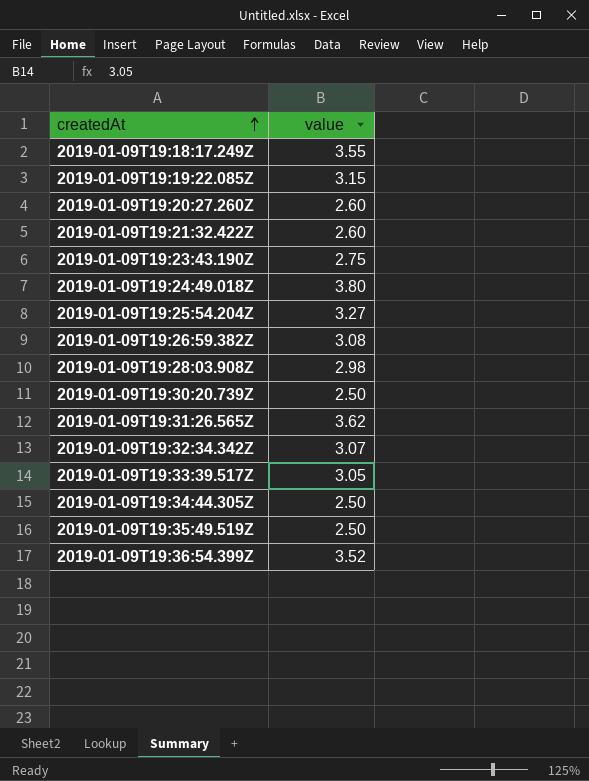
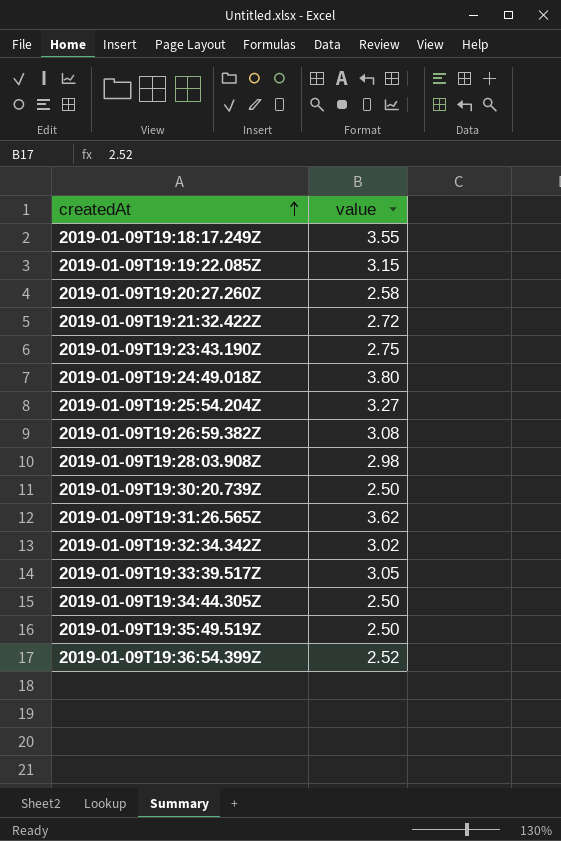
2019-01-09T19:20:27.260Z | value: 2.60 -> 2.58
2019-01-09T19:21:32.422Z | value: 2.60 -> 2.72
2019-01-09T19:32:34.342Z | value: 3.07 -> 3.02
2019-01-09T19:36:54.399Z | value: 3.52 -> 2.52

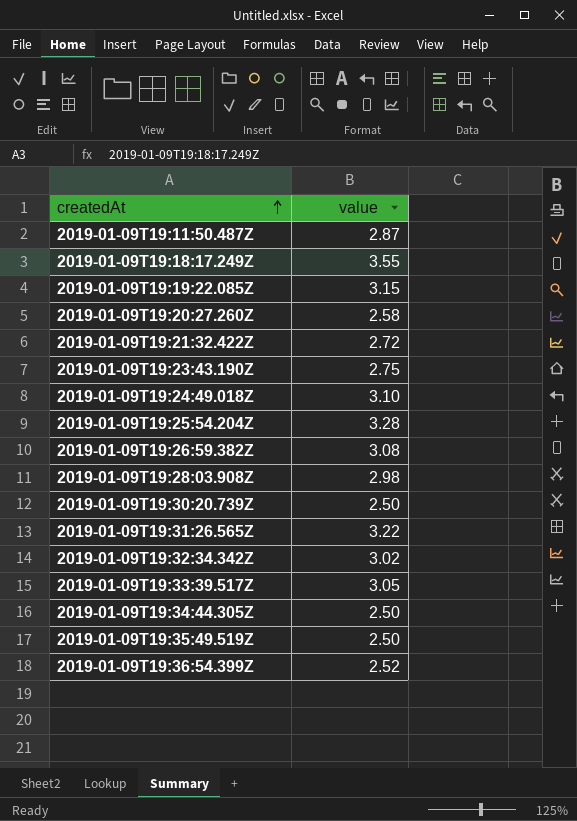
row 2019-01-09T19:11:50.487Z: none -> 2.87
2019-01-09T19:24:49.018Z | value: 3.80 -> 3.10
2019-01-09T19:25:54.204Z | value: 3.27 -> 3.28
2019-01-09T19:31:26.565Z | value: 3.62 -> 3.22

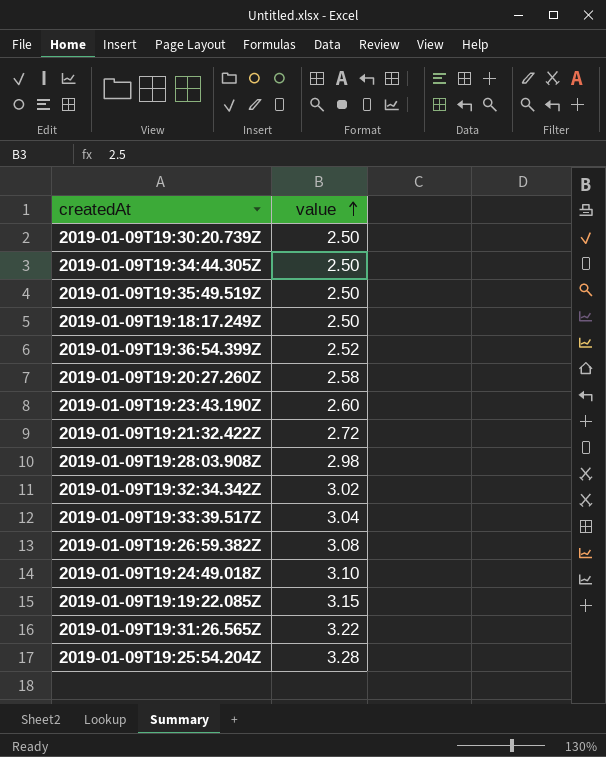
row order: createdAt ascending -> value ascending
row 2019-01-09T19:11:50.487Z: 2.87 -> none
2019-01-09T19:18:17.249Z | value: 3.55 -> 2.50
2019-01-09T19:23:43.190Z | value: 2.75 -> 2.60
2019-01-09T19:33:39.517Z | value: 3.05 -> 3.04

